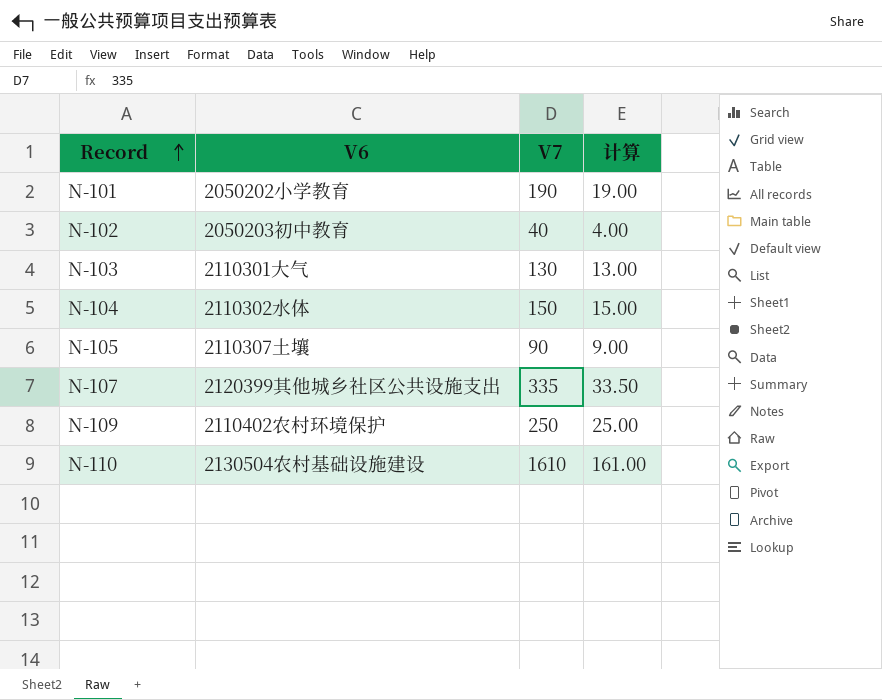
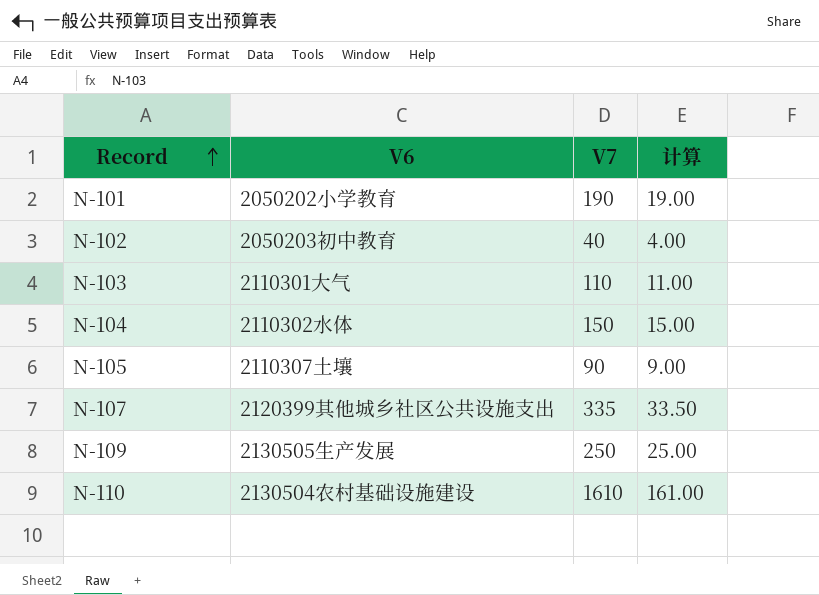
N-103 | V7: 130 -> 110
N-103 | 计算: 13.00 -> 11.00
N-109 | V6: 2110402农村环境保护 -> 2130505生产发展

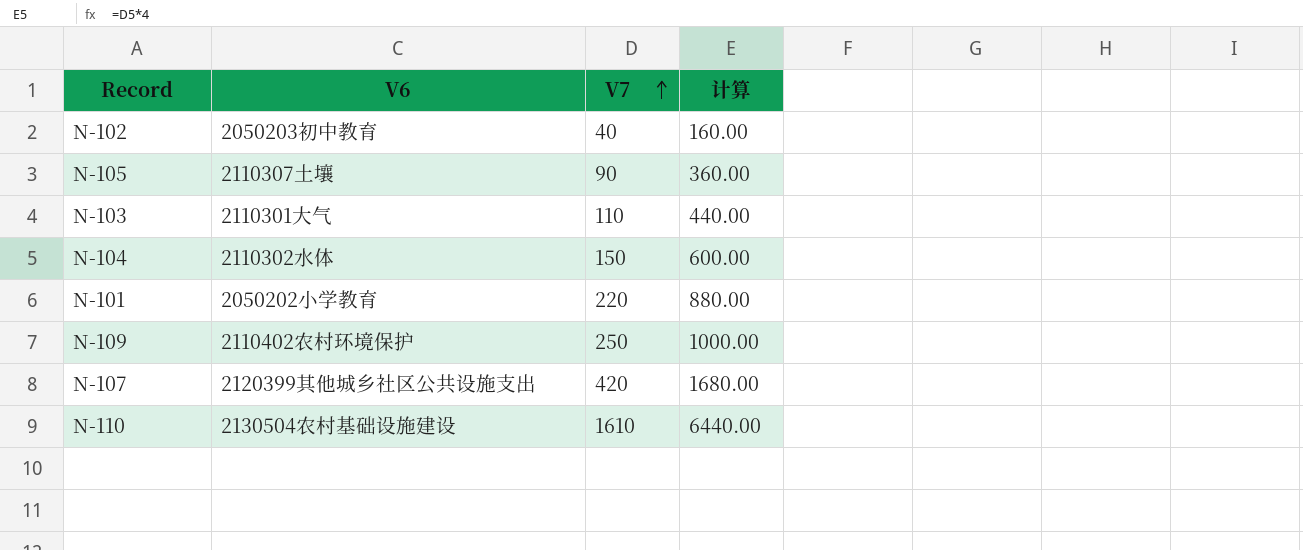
row order: Record ascending -> V7 ascending
column 计算 | formula: [V7] * 0.1 -> [V7] * 4
N-101 | V7: 190 -> 220
N-109 | V6: 2130505生产发展 -> 2110402农村环境保护
N-107 | V7: 335 -> 420

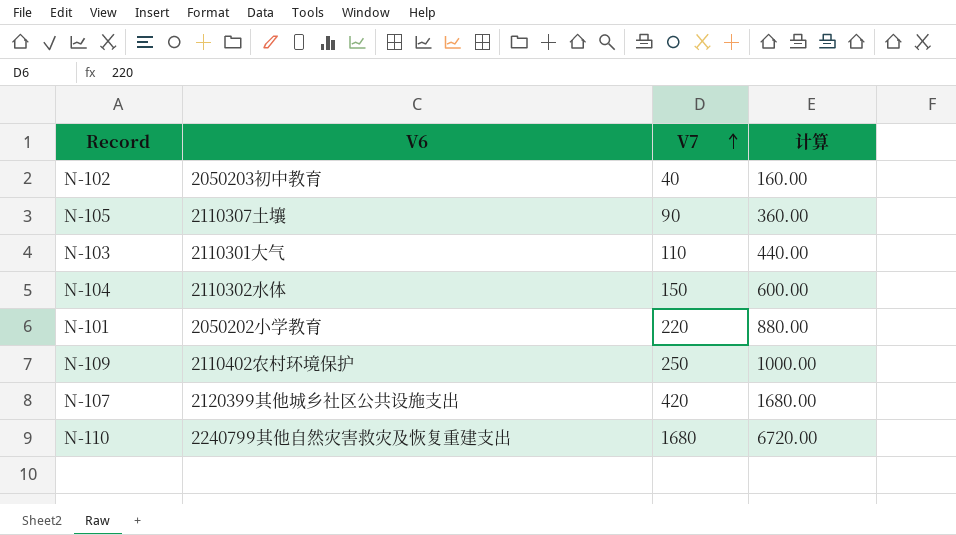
N-110 | V6: 2130504农村基础设施建设 -> 2240799其他自然灾害救灾及恢复重建支出
N-110 | V7: 1610 -> 1680
N-110 | 计算: 6440.00 -> 6720.00

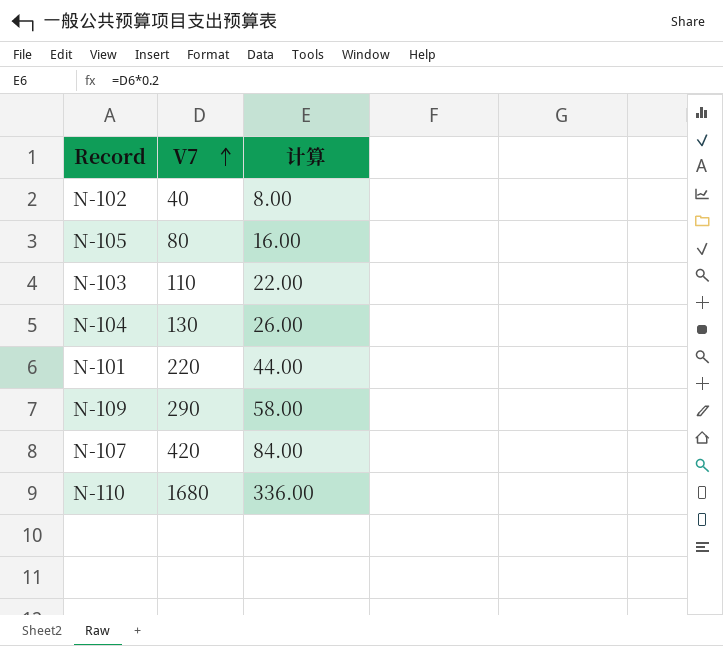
column V6 | position: 2 -> none
column 计算 | formula: [V7] * 4 -> [V7] * 0.2
N-105 | V7: 90 -> 80
N-104 | V7: 150 -> 130
N-109 | V7: 250 -> 290

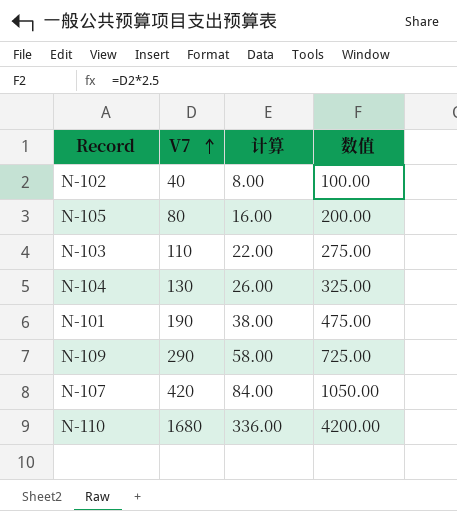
column 数值 | formula: none -> [V7] * 2.5
N-101 | V7: 220 -> 190
N-101 | 计算: 44.00 -> 38.00

